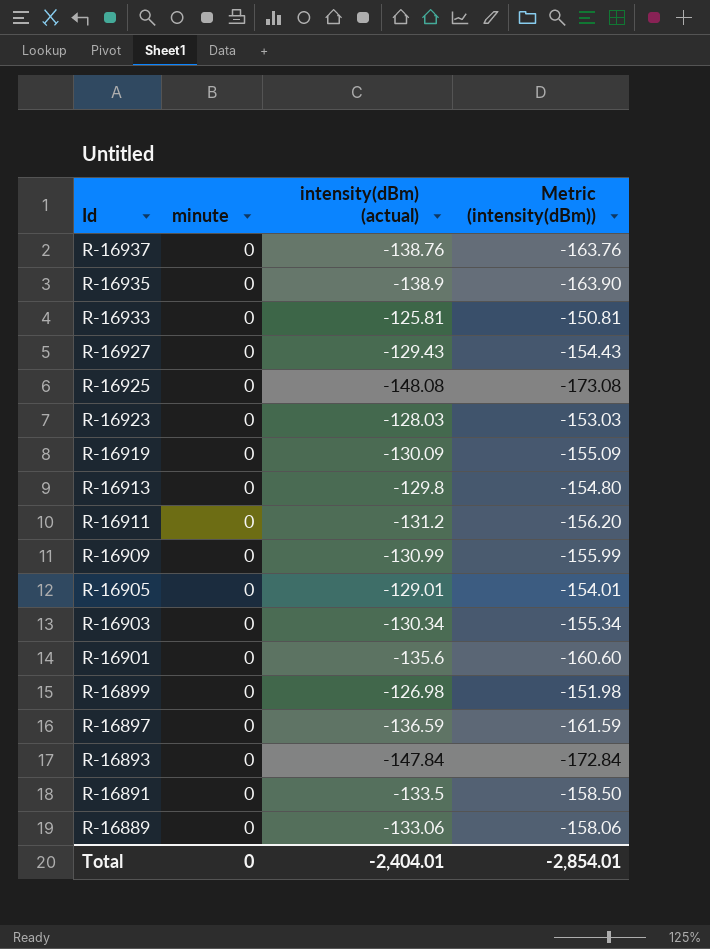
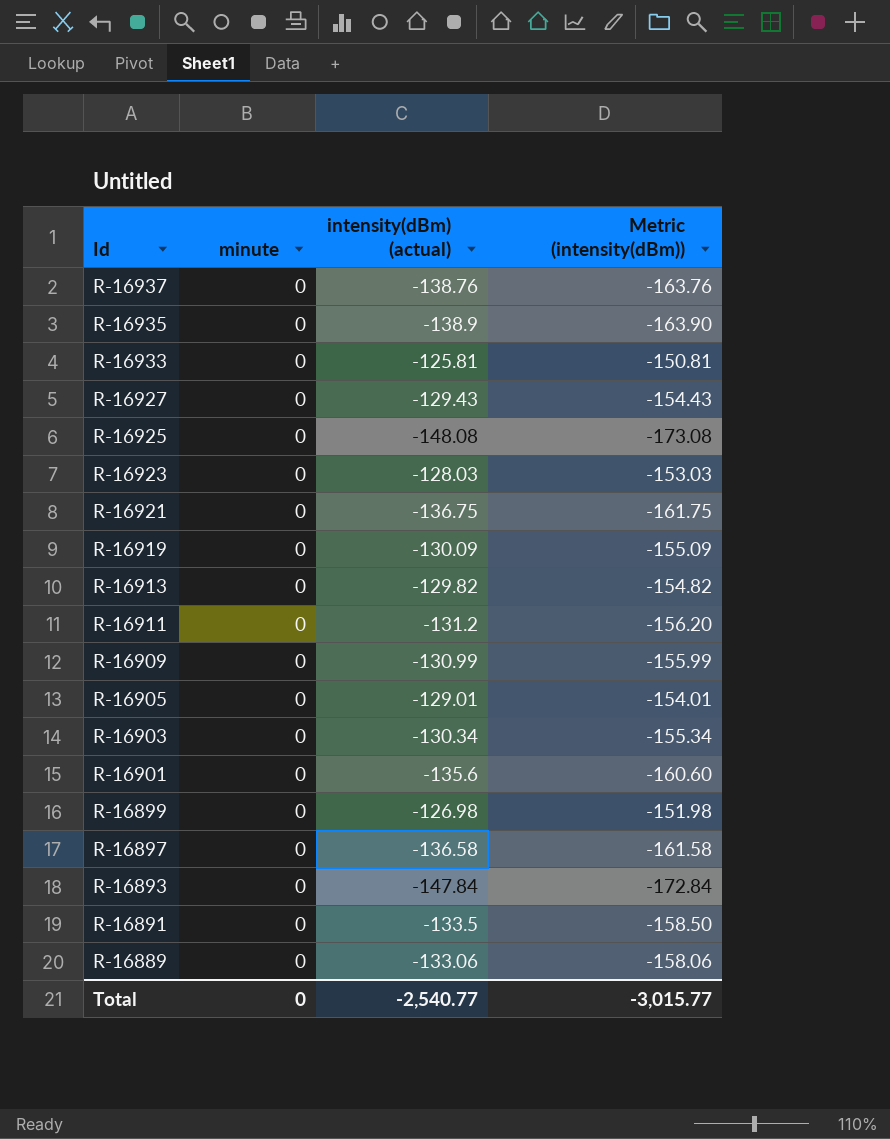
row R-16921: none -> 0 | -136.75 | -161.75
R-16913 | intensity(dBm) (actual): -129.8 -> -129.82
R-16913 | Metric (intensity(dBm)): -154.80 -> -154.82
R-16897 | intensity(dBm) (actual): -136.59 -> -136.58
R-16897 | Metric (intensity(dBm)): -161.59 -> -161.58
Total | intensity(dBm) (actual): -2,404.01 -> -2,540.77
Total | Metric (intensity(dBm)): -2,854.01 -> -3,015.77

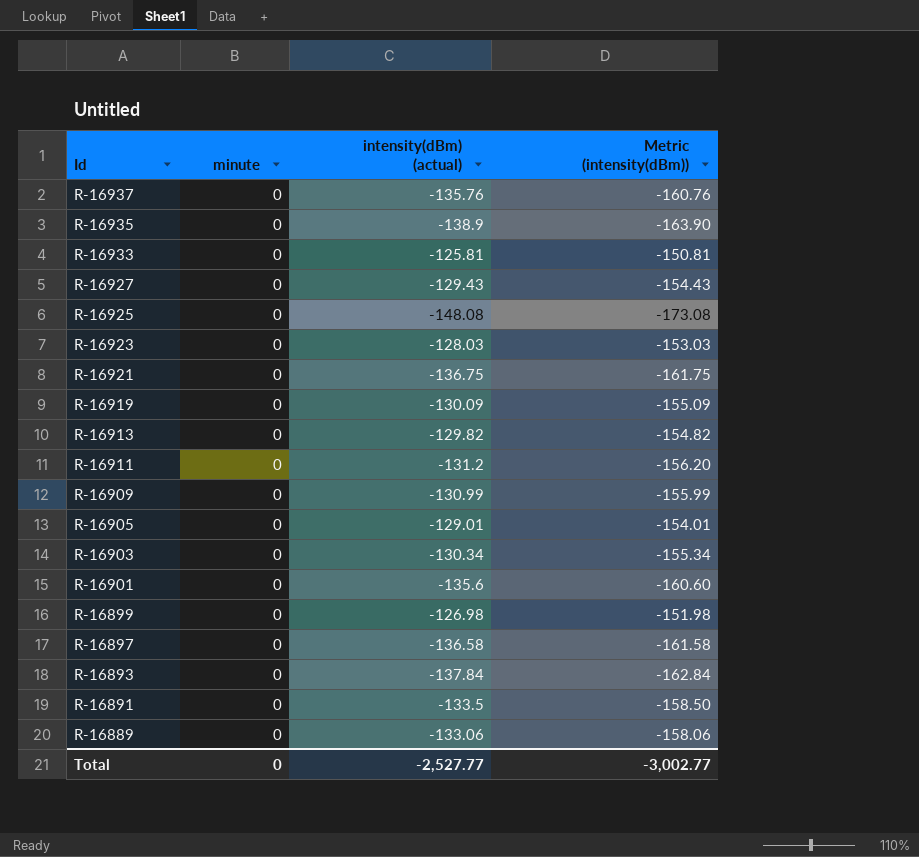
R-16937 | intensity(dBm) (actual): -138.76 -> -135.76
R-16937 | Metric (intensity(dBm)): -163.76 -> -160.76
R-16893 | intensity(dBm) (actual): -147.84 -> -137.84
R-16893 | Metric (intensity(dBm)): -172.84 -> -162.84
Total | intensity(dBm) (actual): -2,540.77 -> -2,527.77
Total | Metric (intensity(dBm)): -3,015.77 -> -3,002.77

